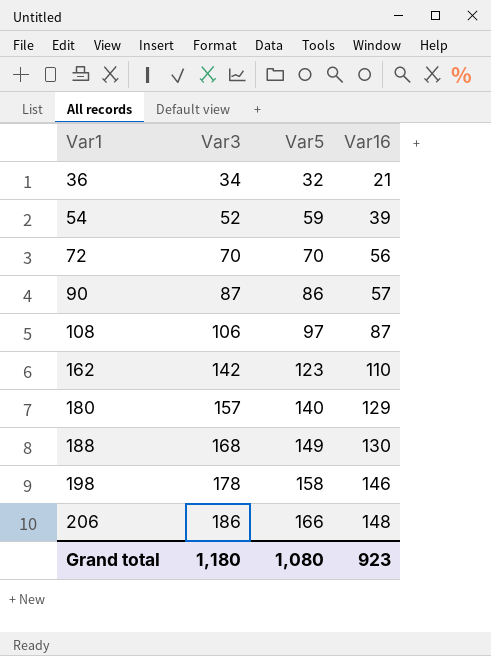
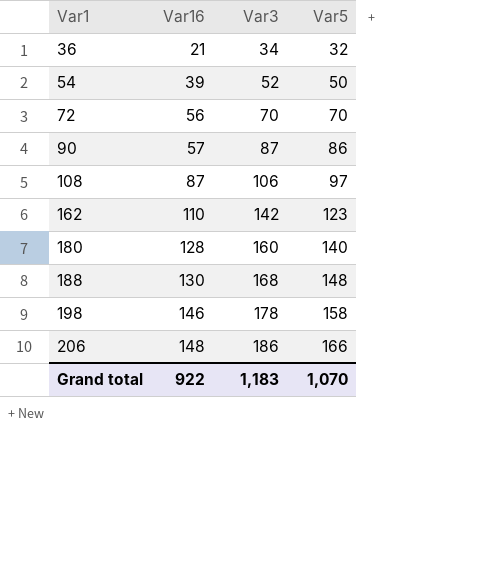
column Var16 | position: 4 -> 2
54 | Var5: 59 -> 50
180 | Var16: 129 -> 128
180 | Var3: 157 -> 160
188 | Var5: 149 -> 148
Grand total | Var16: 923 -> 922
Grand total | Var3: 1,180 -> 1,183
Grand total | Var5: 1,080 -> 1,070

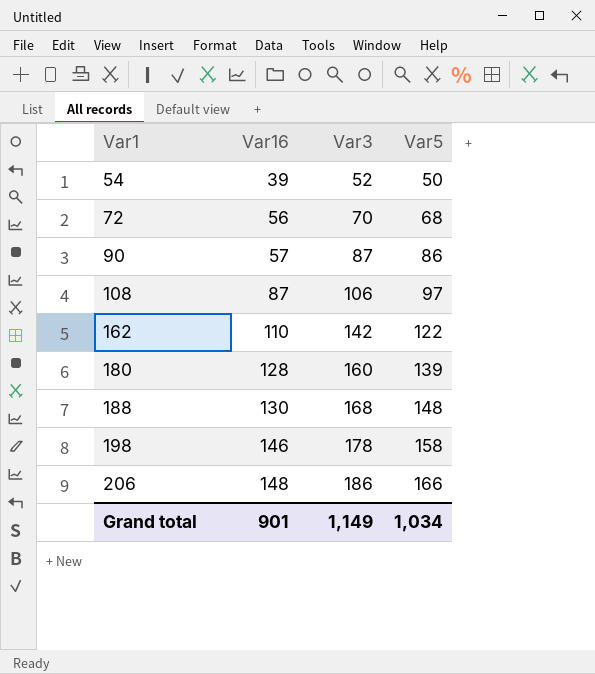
row 36: 21 | 34 | 32 -> none
72 | Var5: 70 -> 68
162 | Var5: 123 -> 122
180 | Var5: 140 -> 139
Grand total | Var16: 922 -> 901
Grand total | Var3: 1,183 -> 1,149
Grand total | Var5: 1,070 -> 1,034

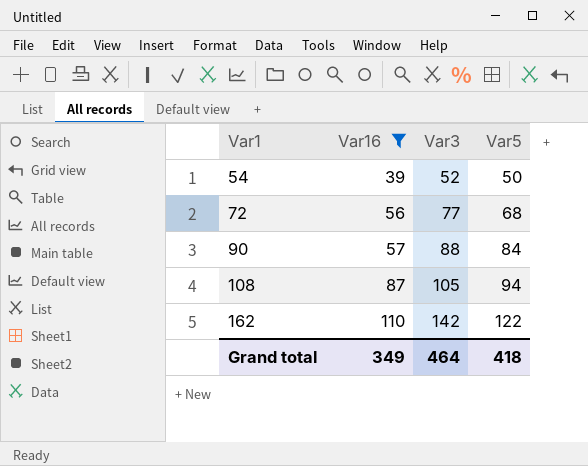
filter: none -> Var16 <= 110
72 | Var3: 70 -> 77
90 | Var3: 87 -> 88
90 | Var5: 86 -> 84
108 | Var3: 106 -> 105
108 | Var5: 97 -> 94
Grand total | Var16: 901 -> 349
Grand total | Var3: 1,149 -> 464
Grand total | Var5: 1,034 -> 418

